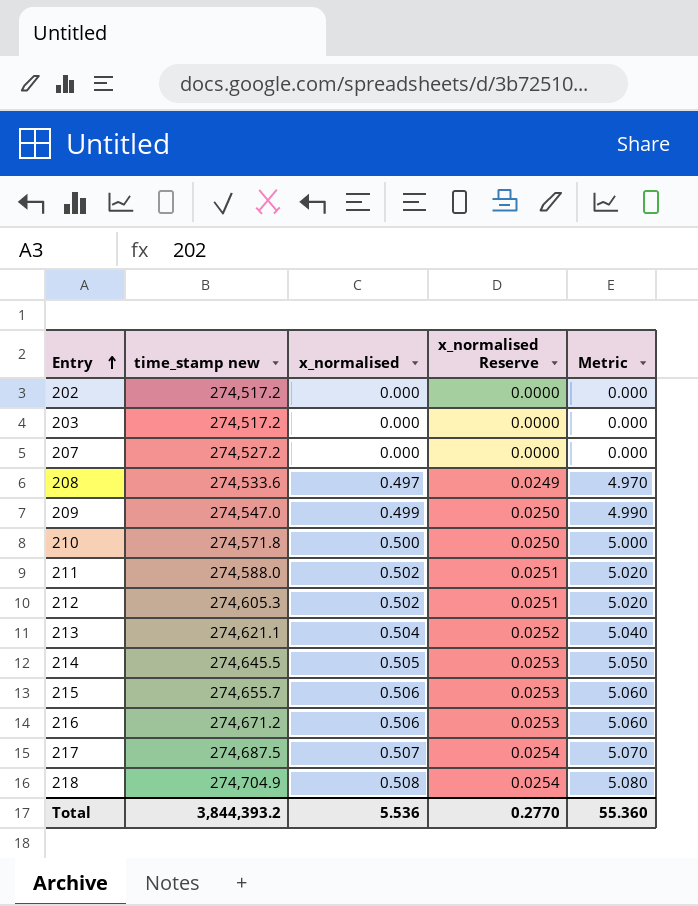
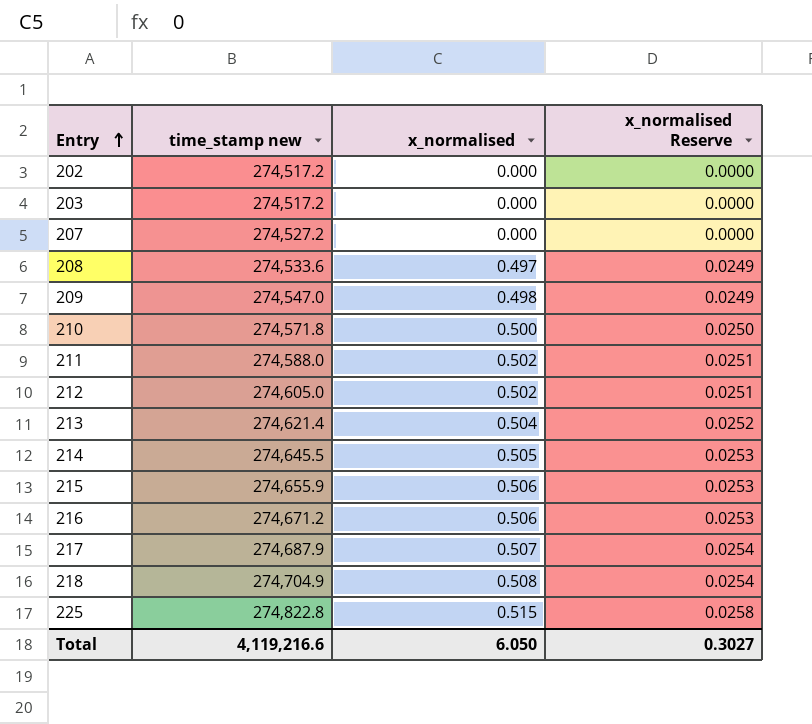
column Metric | formula: [x_normalised] * 10 -> none
209 | x_normalised: 0.499 -> 0.498
209 | x_normalised Reserve: 0.0250 -> 0.0249
212 | time_stamp new: 274,605.3 -> 274,605.0
213 | time_stamp new: 274,621.1 -> 274,621.4
215 | time_stamp new: 274,655.7 -> 274,655.9
217 | time_stamp new: 274,687.5 -> 274,687.9
row 225: none -> 274,822.8 | 0.515 | 0.0258
Total | time_stamp new: 3,844,393.2 -> 4,119,216.6
Total | x_normalised: 5.536 -> 6.050
Total | x_normalised Reserve: 0.2770 -> 0.3027

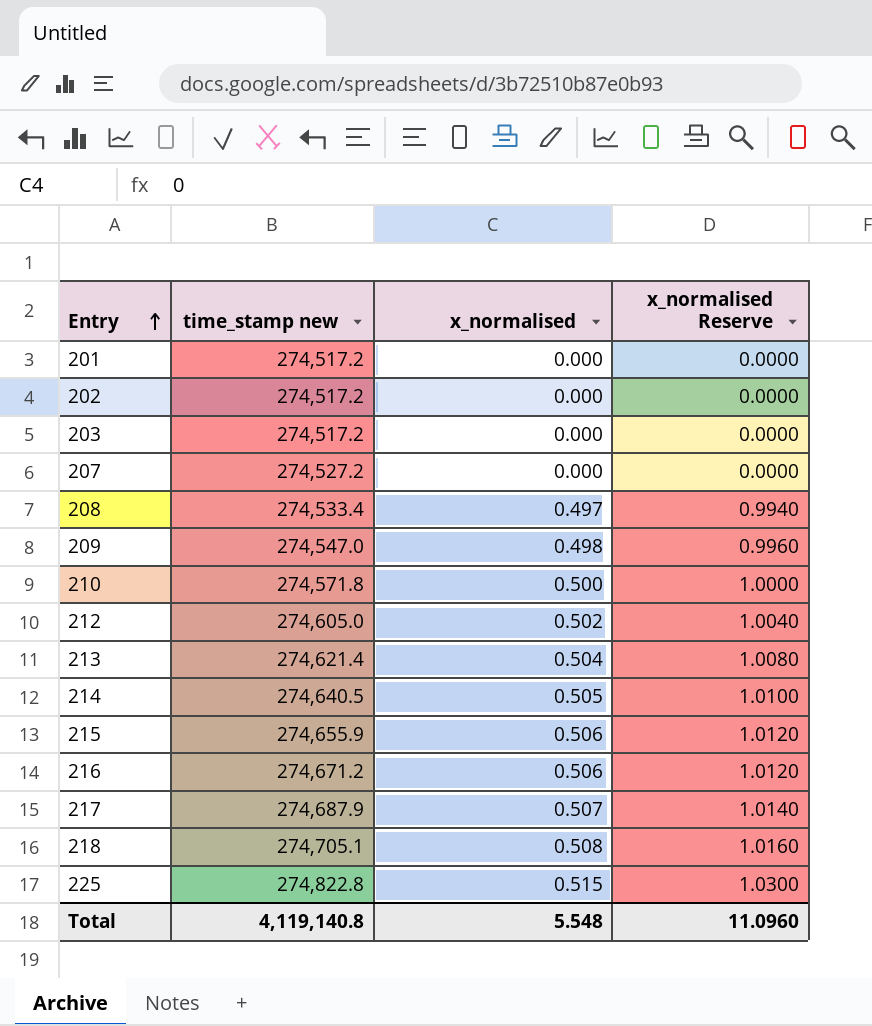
column x_normalised Reserve | formula: [x_normalised] * 0.05 -> [x_normalised] * 2
row 211: 274,588.0 | 0.502 | 0.0251 -> none
row 201: none -> 274,517.2 | 0.000 | 0.0000
208 | time_stamp new: 274,533.6 -> 274,533.4
214 | time_stamp new: 274,645.5 -> 274,640.5
218 | time_stamp new: 274,704.9 -> 274,705.1
Total | time_stamp new: 4,119,216.6 -> 4,119,140.8
Total | x_normalised: 6.050 -> 5.548
Total | x_normalised Reserve: 0.3027 -> 11.0960

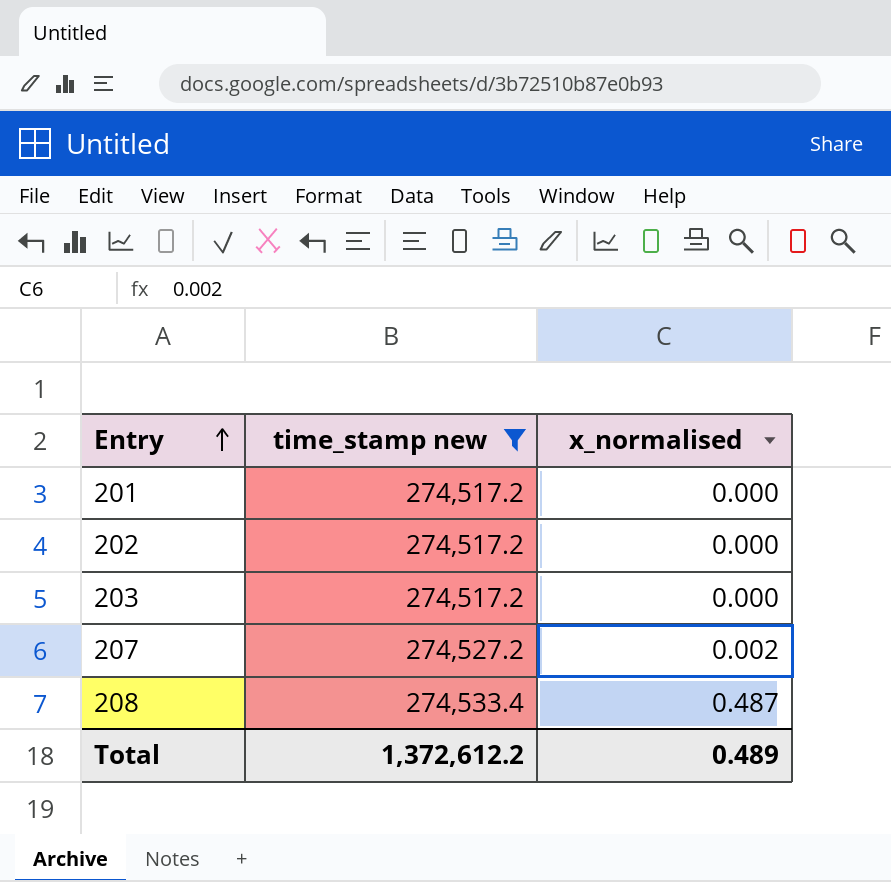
filter: none -> time_stamp new <= 274,533.4
column x_normalised Reserve | formula: [x_normalised] * 2 -> none
207 | x_normalised: 0.000 -> 0.002
208 | x_normalised: 0.497 -> 0.487
Total | time_stamp new: 4,119,140.8 -> 1,372,612.2
Total | x_normalised: 5.548 -> 0.489

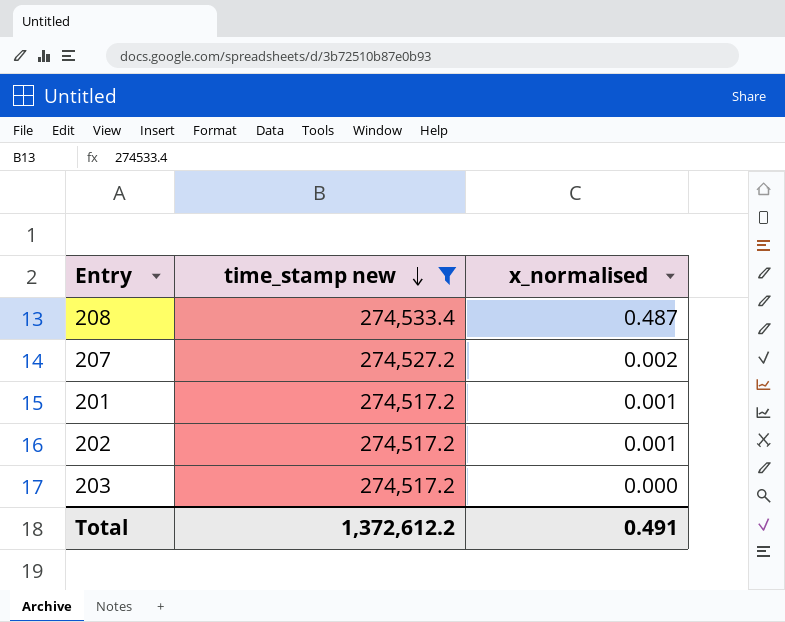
row order: Entry ascending -> time_stamp new descending
201 | x_normalised: 0.000 -> 0.001
202 | x_normalised: 0.000 -> 0.001
Total | x_normalised: 0.489 -> 0.491

